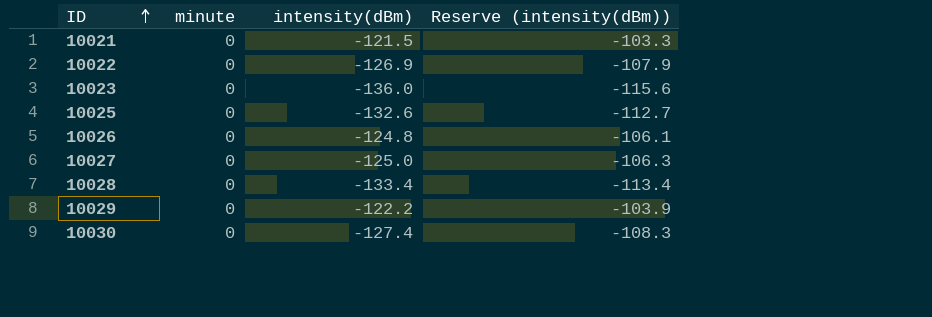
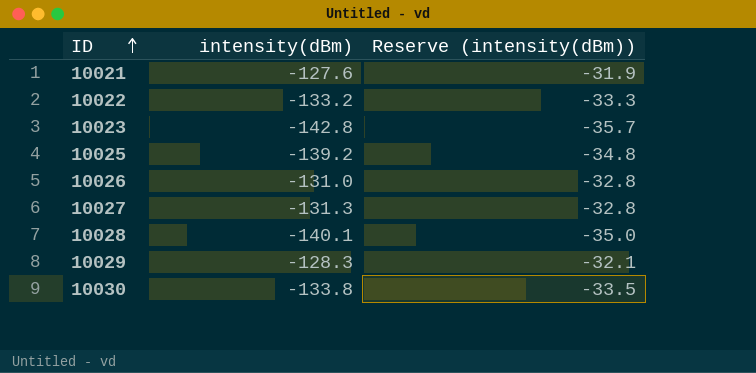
column minute | position: 2 -> none
column Reserve (intensity(dBm)) | formula: [intensity(dBm)] * 0.85 -> [intensity(dBm)] * 0.25
10021 | intensity(dBm): -121.5 -> -127.6
10022 | intensity(dBm): -126.9 -> -133.2
10023 | intensity(dBm): -136.0 -> -142.8
10025 | intensity(dBm): -132.6 -> -139.2
10026 | intensity(dBm): -124.8 -> -131.0
10027 | intensity(dBm): -125.0 -> -131.3
10028 | intensity(dBm): -133.4 -> -140.1
10029 | intensity(dBm): -122.2 -> -128.3
10030 | intensity(dBm): -127.4 -> -133.8

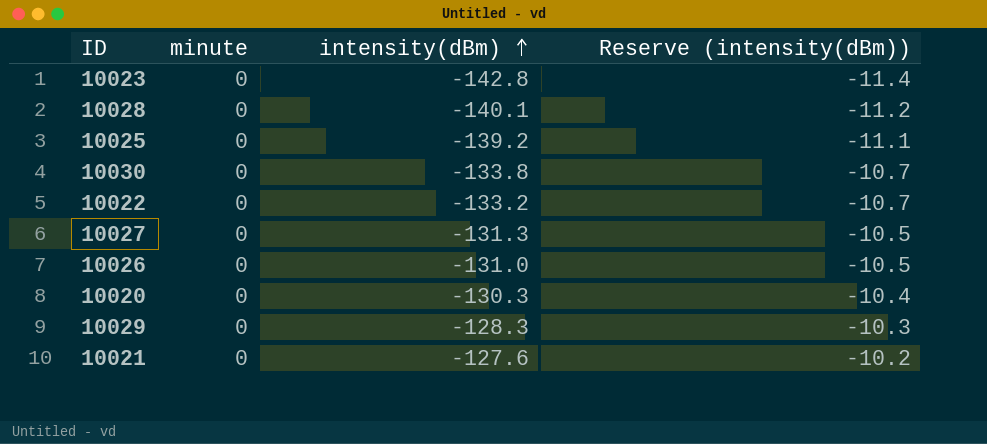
row order: ID ascending -> intensity(dBm) ascending
column minute | position: none -> 2
column Reserve (intensity(dBm)) | formula: [intensity(dBm)] * 0.25 -> [intensity(dBm)] * 0.08
row 10020: none -> 0 | -130.3 | -10.4

